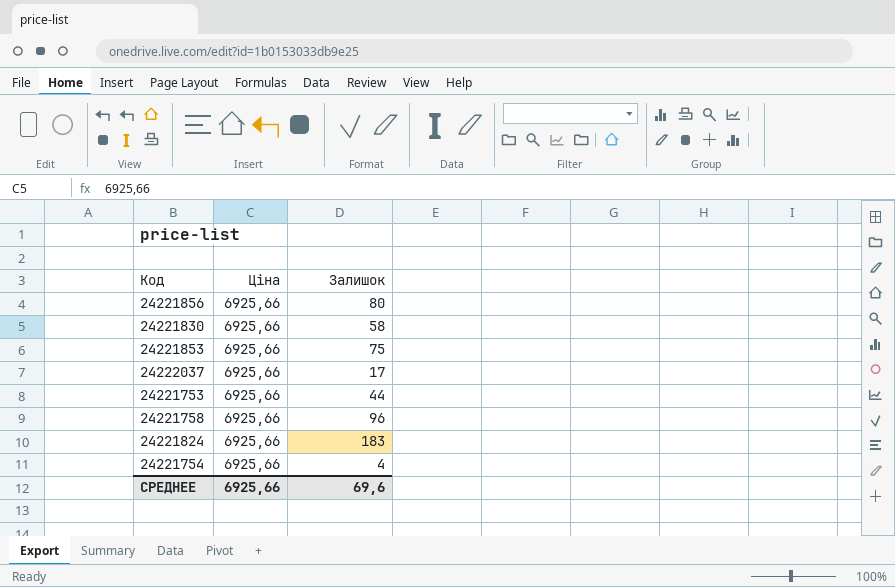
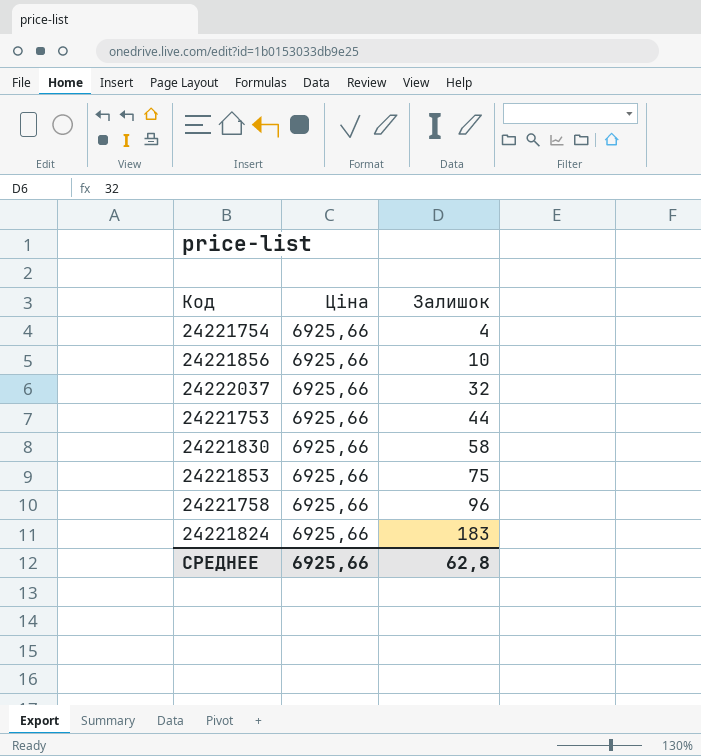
row order: none -> Залишок ascending
24221856 | Залишок: 80 -> 10
24222037 | Залишок: 17 -> 32
СРЕДНЕЕ | Залишок: 69,6 -> 62,8

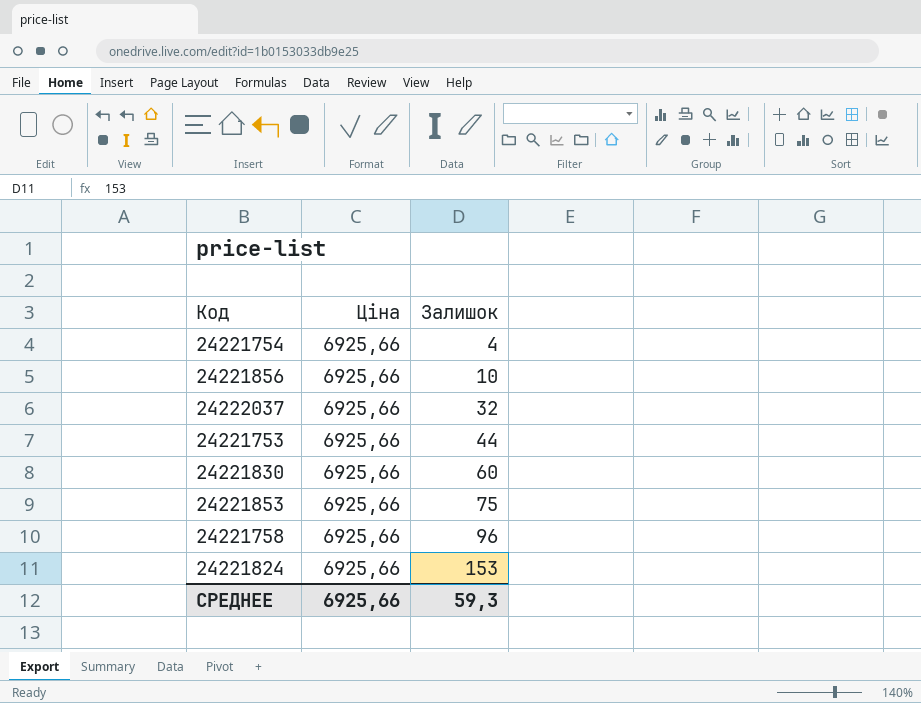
24221830 | Залишок: 58 -> 60
24221824 | Залишок: 183 -> 153
СРЕДНЕЕ | Залишок: 62,8 -> 59,3

